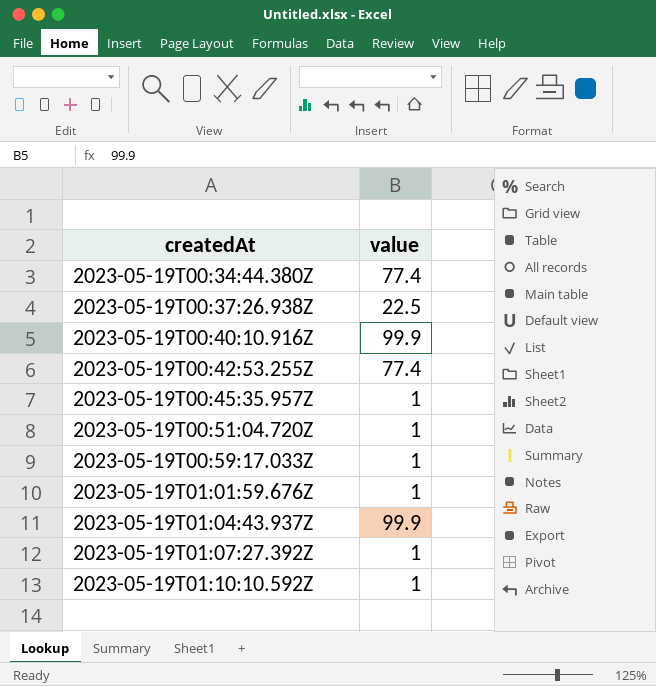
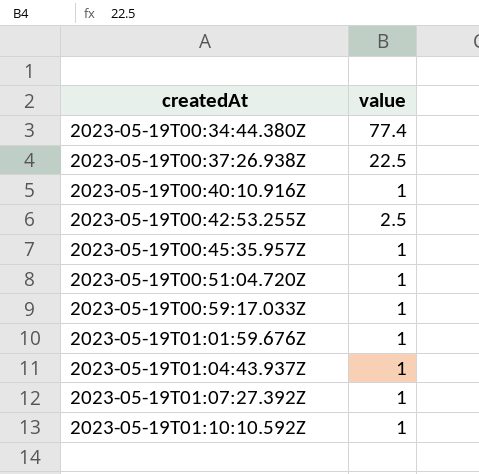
2023-05-19T00:40:10.916Z | value: 99.9 -> 1
2023-05-19T00:42:53.255Z | value: 77.4 -> 2.5
2023-05-19T01:04:43.937Z | value: 99.9 -> 1

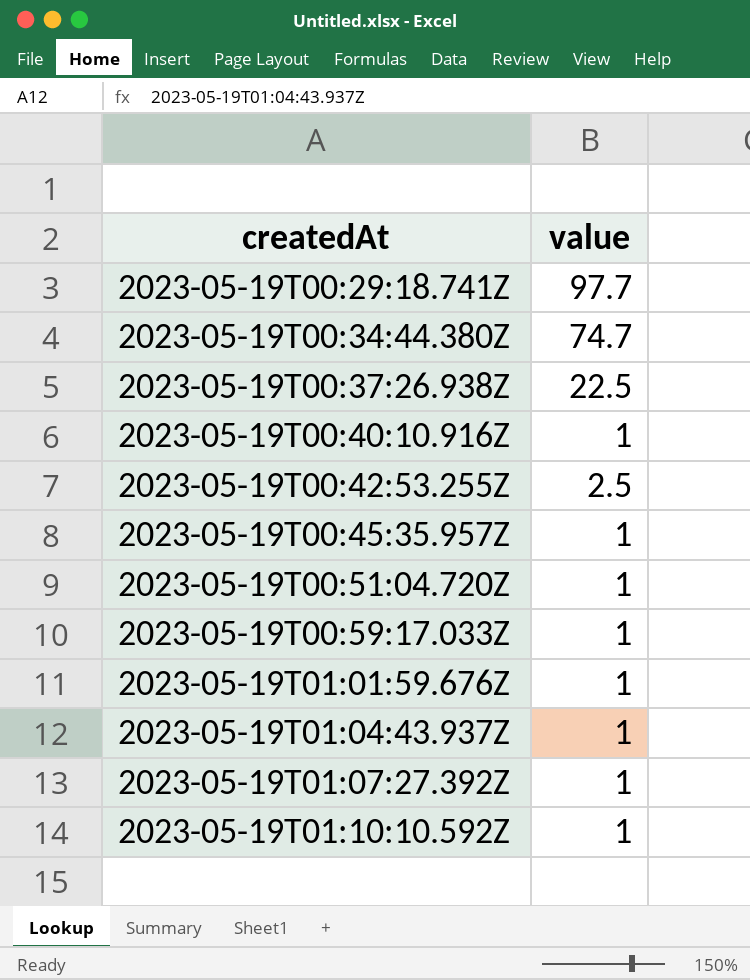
row 2023-05-19T00:29:18.741Z: none -> 97.7
2023-05-19T00:34:44.380Z | value: 77.4 -> 74.7

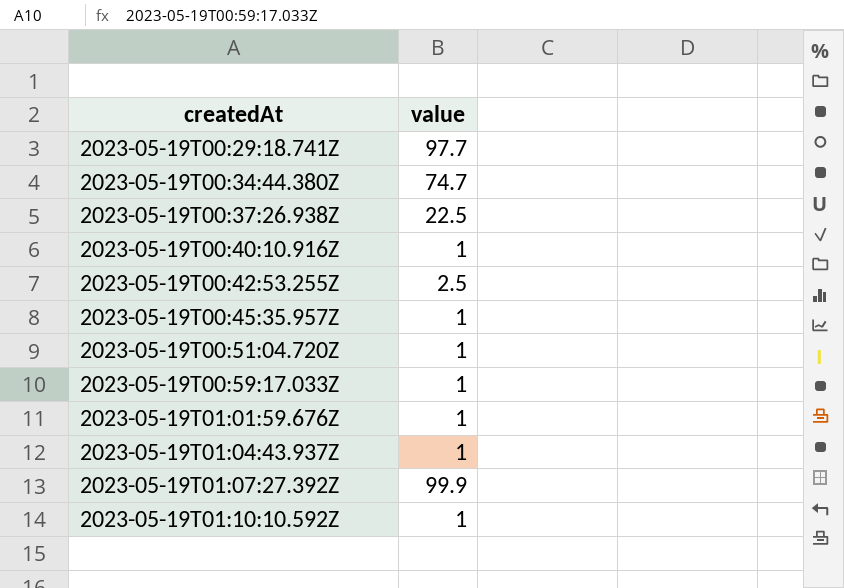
2023-05-19T01:07:27.392Z | value: 1 -> 99.9

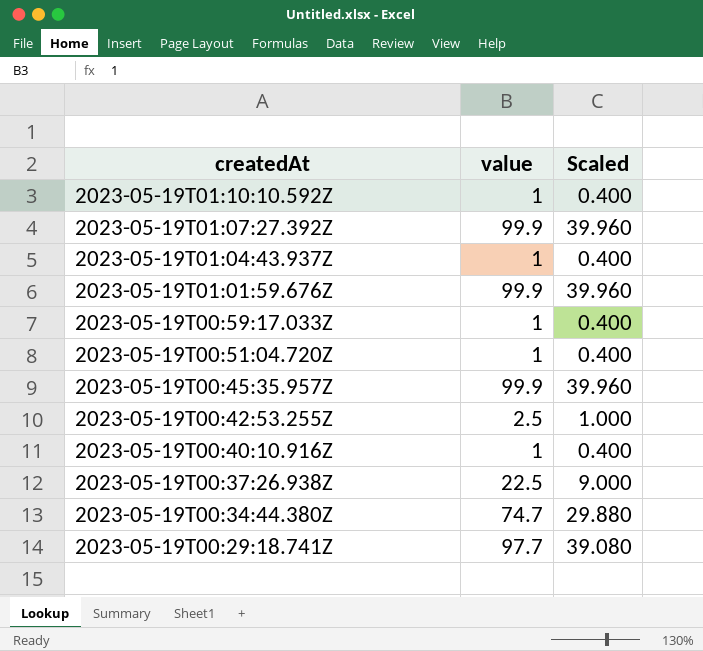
row order: createdAt ascending -> createdAt descending
column Scaled | formula: none -> [value] * 0.4
2023-05-19T01:01:59.676Z | value: 1 -> 99.9
2023-05-19T00:45:35.957Z | value: 1 -> 99.9

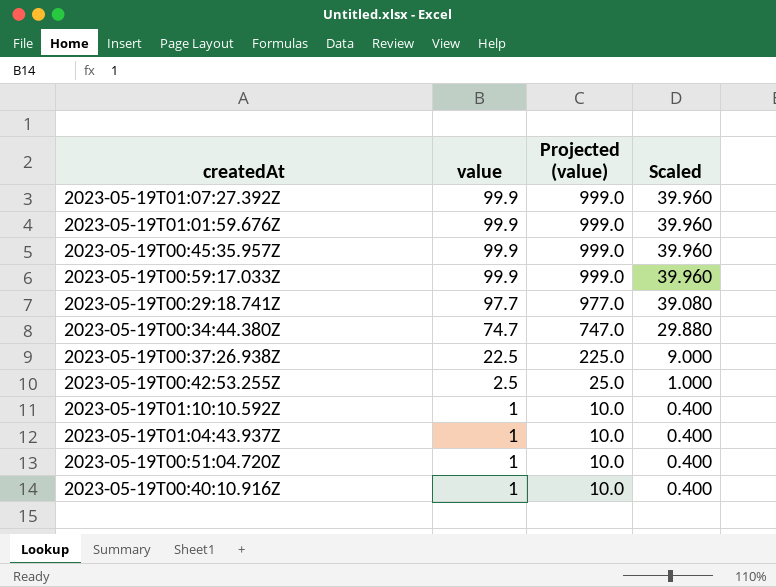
row order: createdAt descending -> value descending
column Projected (value) | formula: none -> [value] * 10
2023-05-19T00:59:17.033Z | value: 1 -> 99.9
2023-05-19T00:59:17.033Z | Scaled: 0.400 -> 39.960

